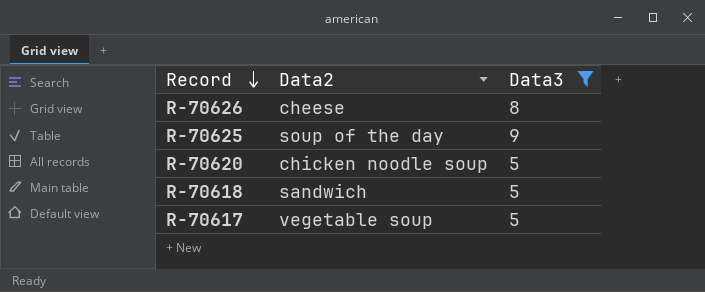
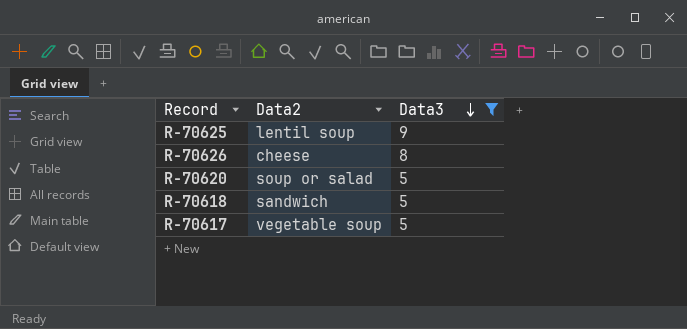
row order: Record descending -> Data3 descending
R-70625 | Data2: soup of the day -> lentil soup
R-70620 | Data2: chicken noodle soup -> soup or salad

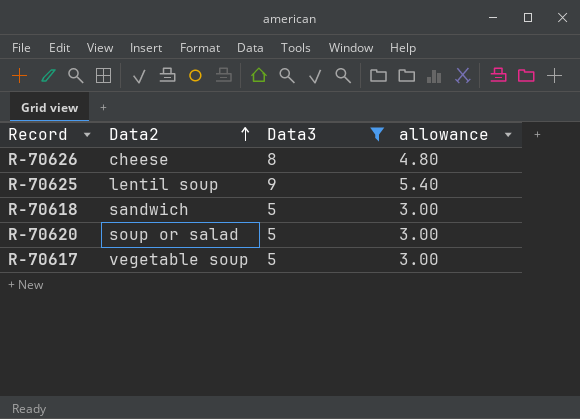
row order: Data3 descending -> Data2 ascending
column allowance | formula: none -> [Data3] * 0.6

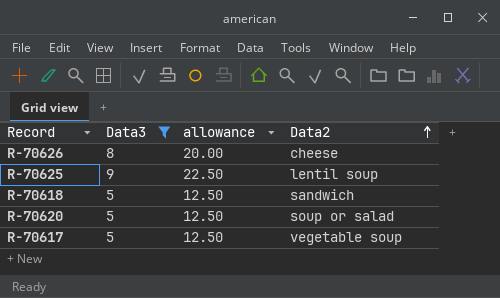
column allowance | formula: [Data3] * 0.6 -> [Data3] * 2.5
column Data2 | position: 2 -> 4

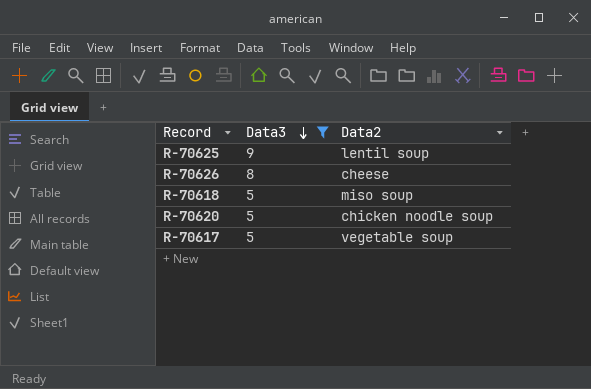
row order: Data2 ascending -> Data3 descending
column allowance | formula: [Data3] * 2.5 -> none
R-70618 | Data2: sandwich -> miso soup
R-70620 | Data2: soup or salad -> chicken noodle soup

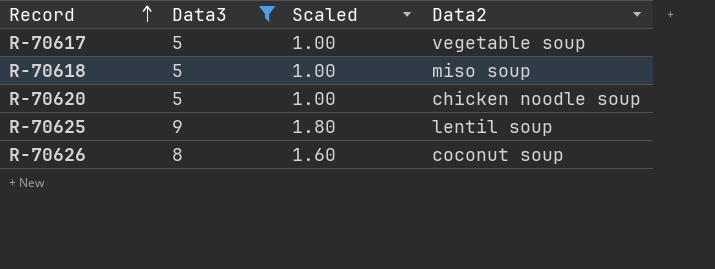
row order: Data3 descending -> Record ascending
column Scaled | formula: none -> [Data3] * 0.2
R-70626 | Data2: cheese -> coconut soup

